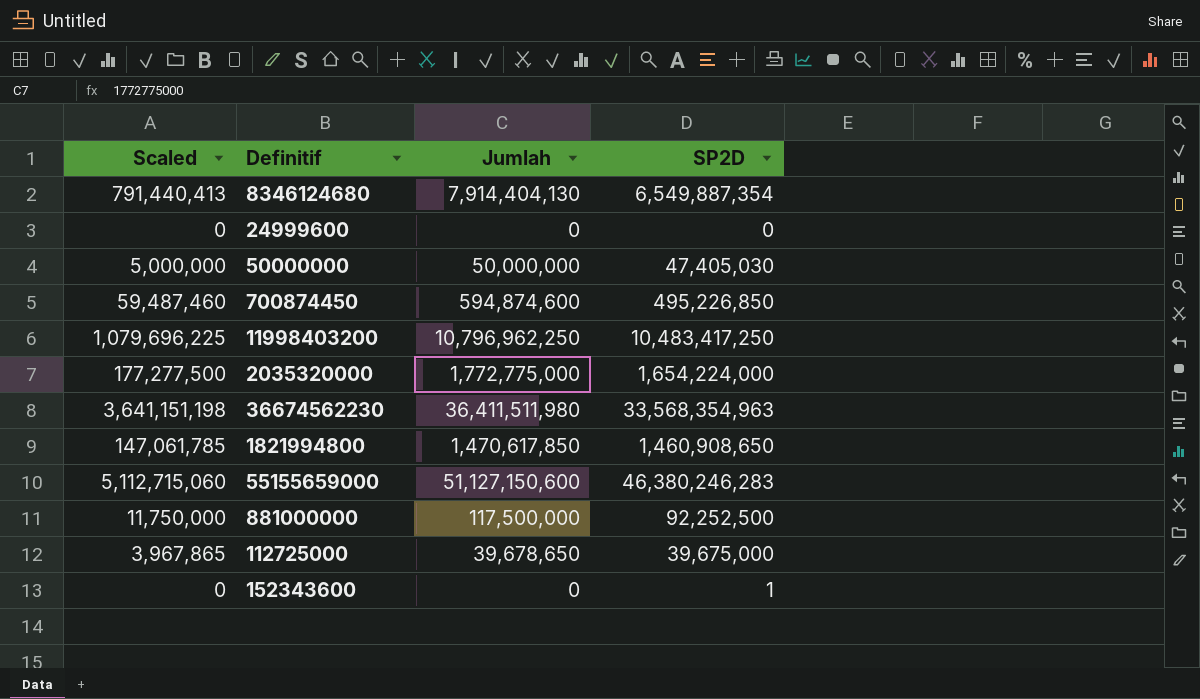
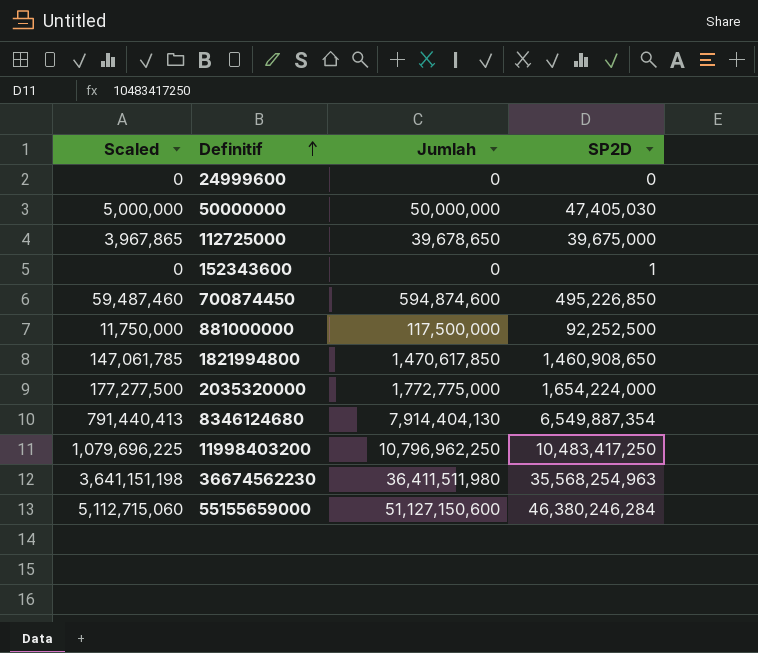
row order: none -> Definitif ascending
36674562230 | SP2D: 33,568,354,963 -> 35,568,254,963
55155659000 | SP2D: 46,380,246,283 -> 46,380,246,284

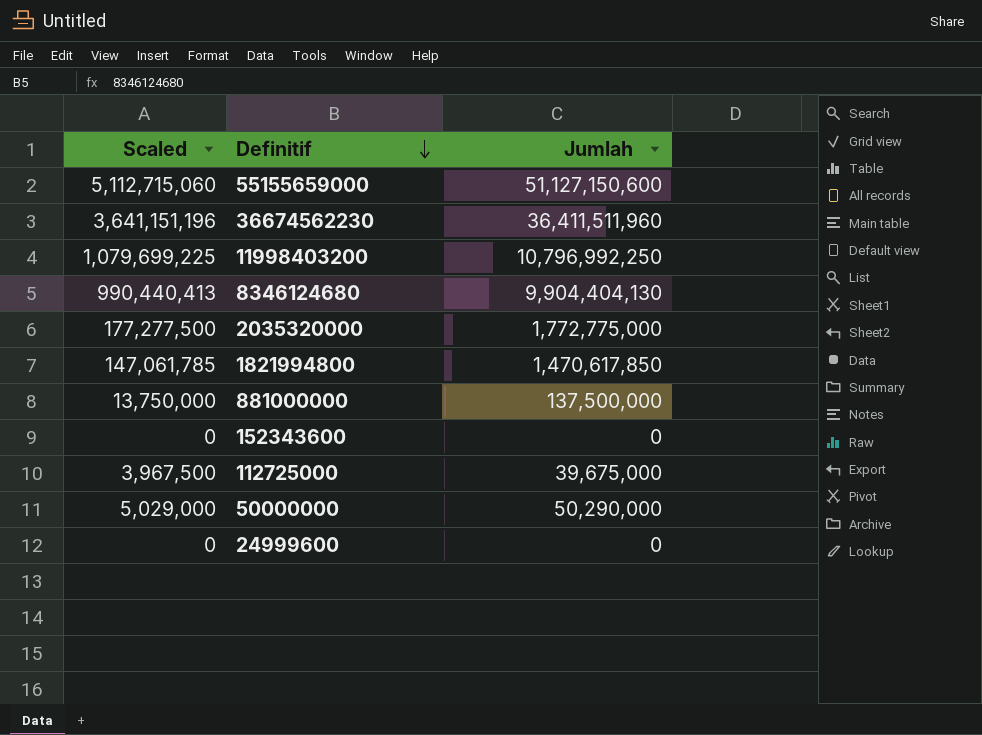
row order: Definitif ascending -> Definitif descending
column SP2D | position: 4 -> none
row 700874450: 59,487,460 | 594,874,600 | 495,226,850 -> none
36674562230 | Scaled: 3,641,151,198 -> 3,641,151,196
36674562230 | Jumlah: 36,411,511,980 -> 36,411,511,960
11998403200 | Scaled: 1,079,696,225 -> 1,079,699,225
11998403200 | Jumlah: 10,796,962,250 -> 10,796,992,250
8346124680 | Scaled: 791,440,413 -> 990,440,413
8346124680 | Jumlah: 7,914,404,130 -> 9,904,404,130
881000000 | Scaled: 11,750,000 -> 13,750,000
881000000 | Jumlah: 117,500,000 -> 137,500,000
112725000 | Scaled: 3,967,865 -> 3,967,500
112725000 | Jumlah: 39,678,650 -> 39,675,000
50000000 | Scaled: 5,000,000 -> 5,029,000
50000000 | Jumlah: 50,000,000 -> 50,290,000

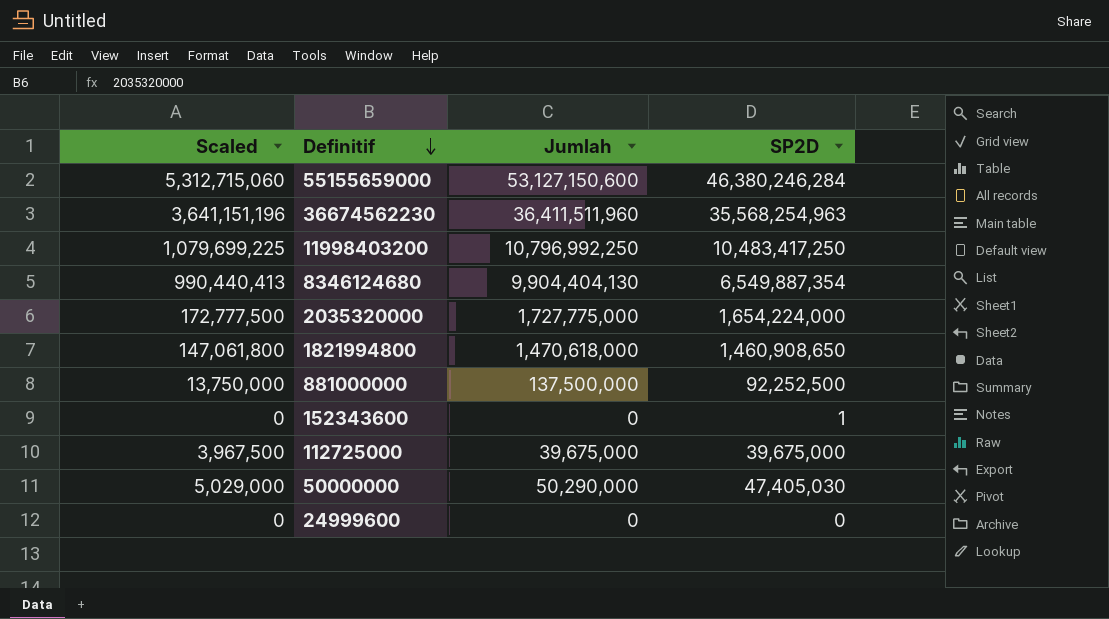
column SP2D | position: none -> 4
55155659000 | Scaled: 5,112,715,060 -> 5,312,715,060
55155659000 | Jumlah: 51,127,150,600 -> 53,127,150,600
2035320000 | Scaled: 177,277,500 -> 172,777,500
2035320000 | Jumlah: 1,772,775,000 -> 1,727,775,000
1821994800 | Scaled: 147,061,785 -> 147,061,800
1821994800 | Jumlah: 1,470,617,850 -> 1,470,618,000

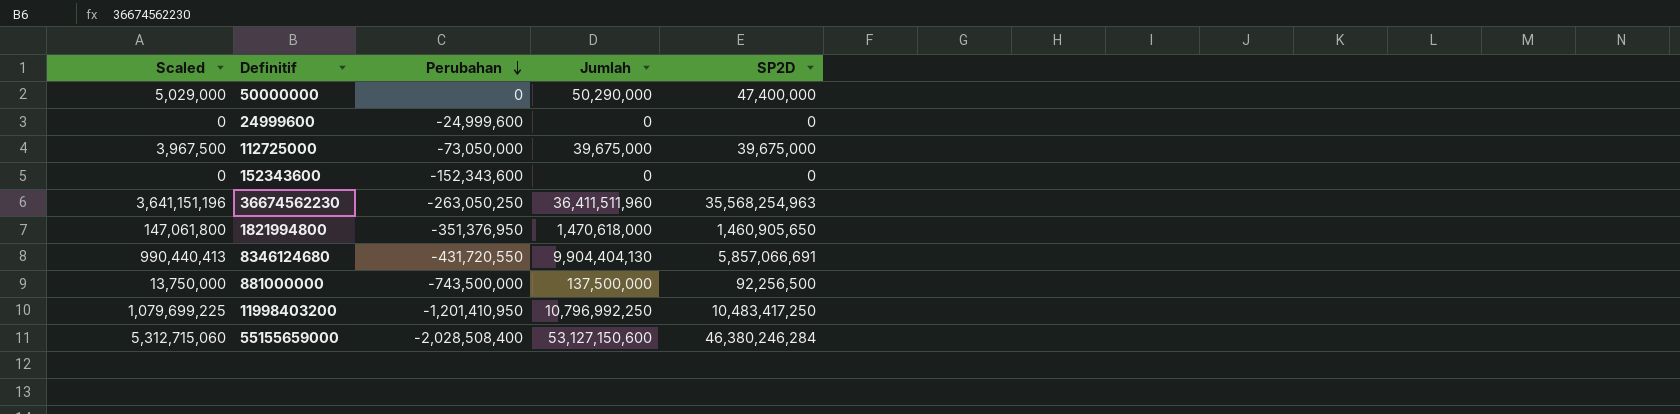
row order: Definitif descending -> Perubahan descending
column Perubahan | position: none -> 3
row 2035320000: 172,777,500 | 1,727,775,000 | 1,654,224,000 -> none
50000000 | SP2D: 47,405,030 -> 47,400,000
152343600 | SP2D: 1 -> 0
1821994800 | SP2D: 1,460,908,650 -> 1,460,905,650
8346124680 | SP2D: 6,549,887,354 -> 5,857,066,691
881000000 | SP2D: 92,252,500 -> 92,256,500

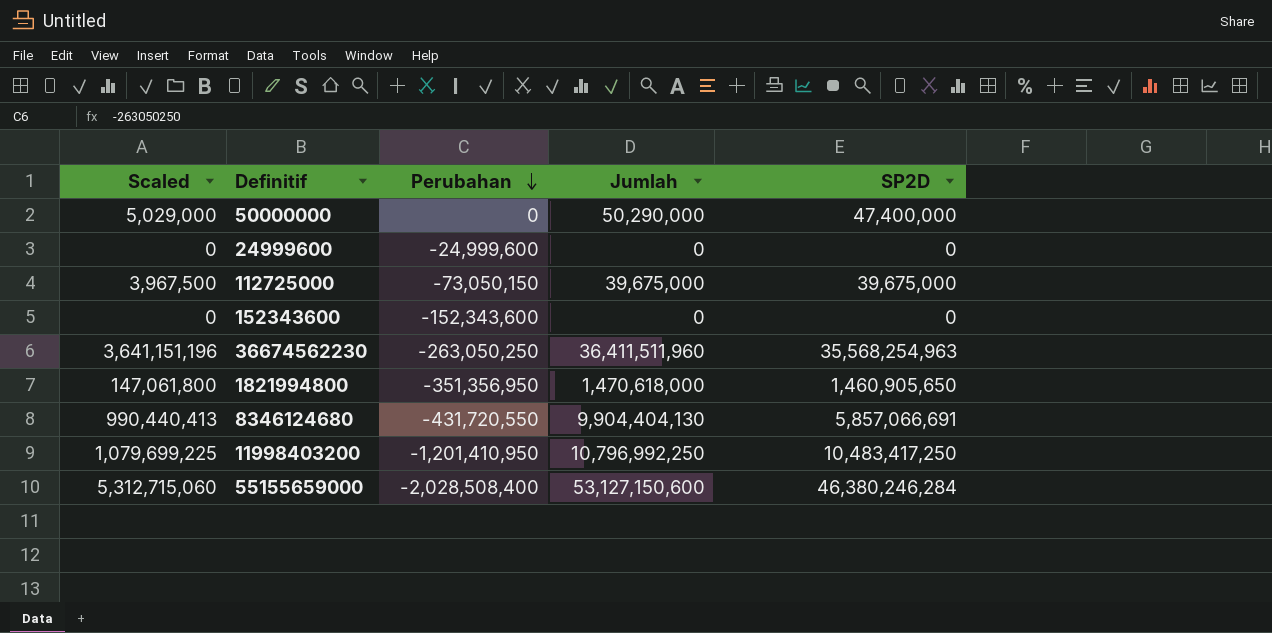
row 881000000: 13,750,000 | -743,500,000 | 137,500,000 | 92,256,500 -> none
112725000 | Perubahan: -73,050,000 -> -73,050,150
1821994800 | Perubahan: -351,376,950 -> -351,356,950

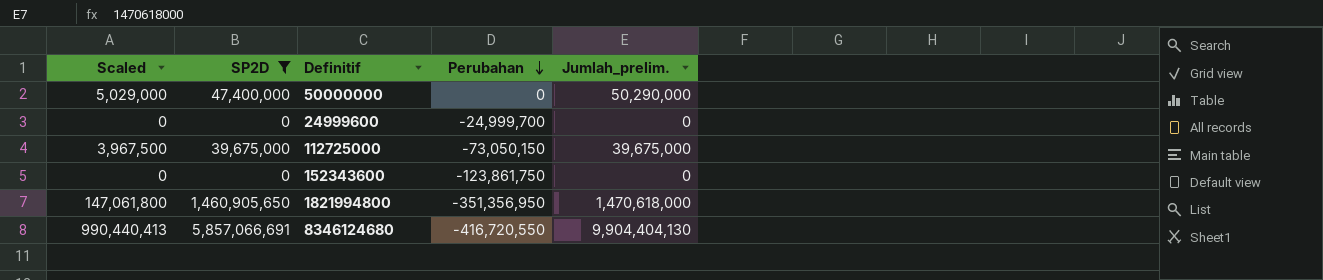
filter: none -> SP2D <= 5,857,066,691
column SP2D | position: 5 -> 2
column name: Jumlah -> Jumlah_prelim.
24999600 | Perubahan: -24,999,600 -> -24,999,700
152343600 | Perubahan: -152,343,600 -> -123,861,750
8346124680 | Perubahan: -431,720,550 -> -416,720,550

